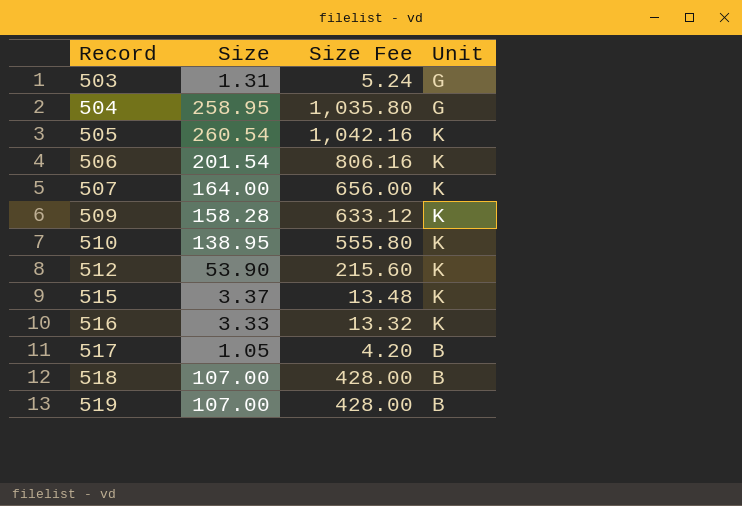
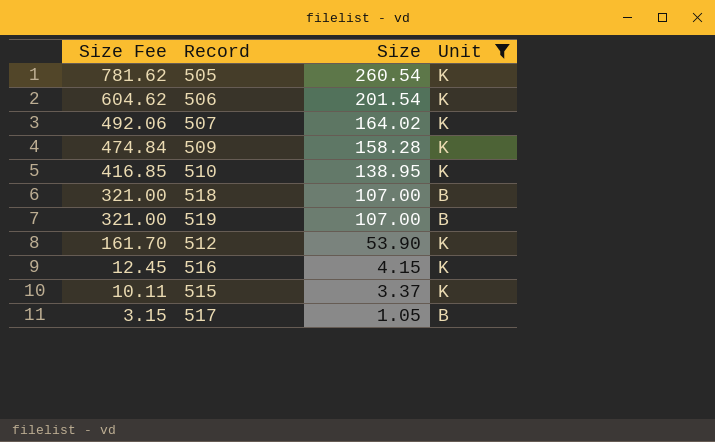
filter: none -> Unit != G
row order: Record ascending -> Size Fee descending
column Size Fee | formula: [Size] * 4 -> [Size] * 3
column Size Fee | position: 3 -> 1
507 | Size: 164.00 -> 164.02
516 | Size: 3.33 -> 4.15

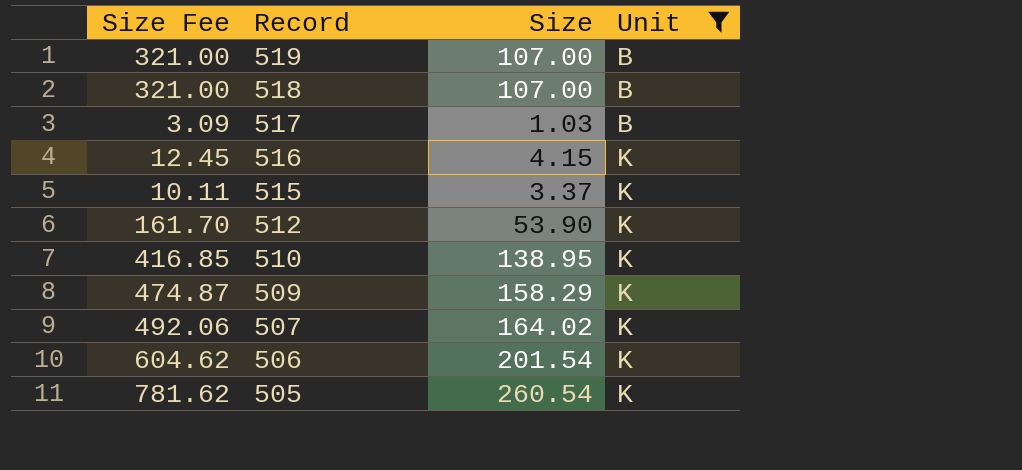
row order: Size Fee descending -> Record descending
517 | Size Fee: 3.15 -> 3.09
517 | Size: 1.05 -> 1.03
509 | Size Fee: 474.84 -> 474.87
509 | Size: 158.28 -> 158.29

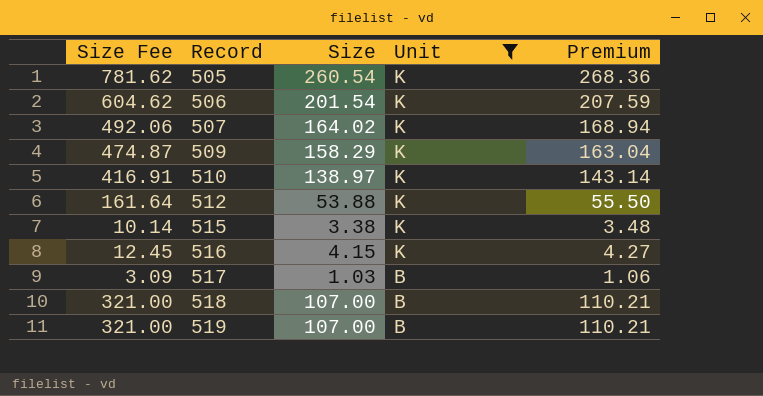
row order: Record descending -> Record ascending
column Premium | formula: none -> [Size] * 1.03
510 | Size Fee: 416.85 -> 416.91
510 | Size: 138.95 -> 138.97
512 | Size Fee: 161.70 -> 161.64
512 | Size: 53.90 -> 53.88
515 | Size Fee: 10.11 -> 10.14
515 | Size: 3.37 -> 3.38

